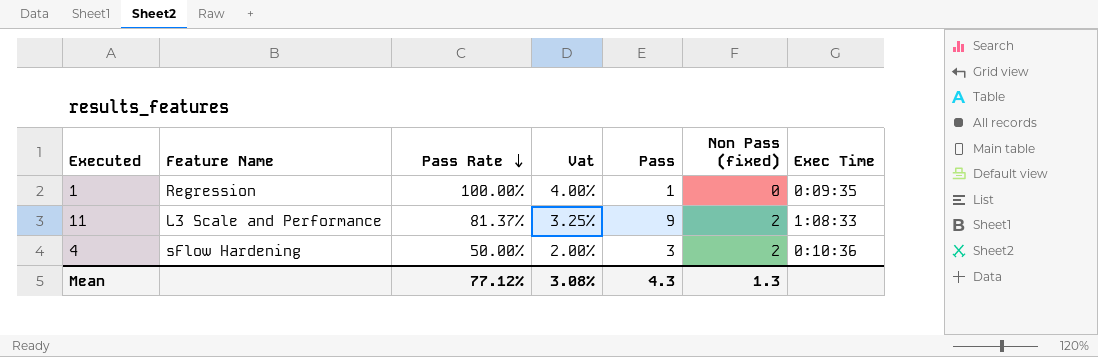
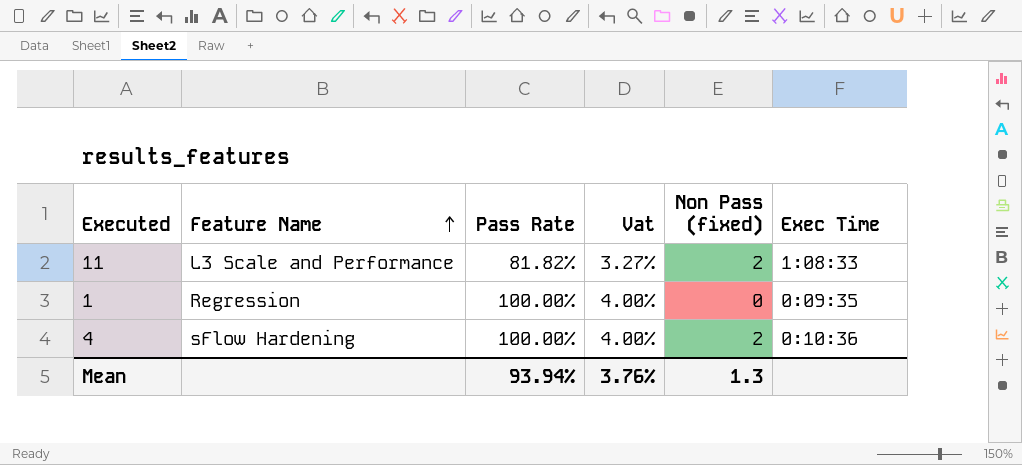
row order: Pass Rate descending -> Feature Name ascending
column Pass | position: 5 -> none
11 | Pass Rate: 81.37% -> 81.82%
11 | Vat: 3.25% -> 3.27%
4 | Pass Rate: 50.00% -> 100.00%
4 | Vat: 2.00% -> 4.00%
Mean | Pass Rate: 77.12% -> 93.94%
Mean | Vat: 3.08% -> 3.76%

